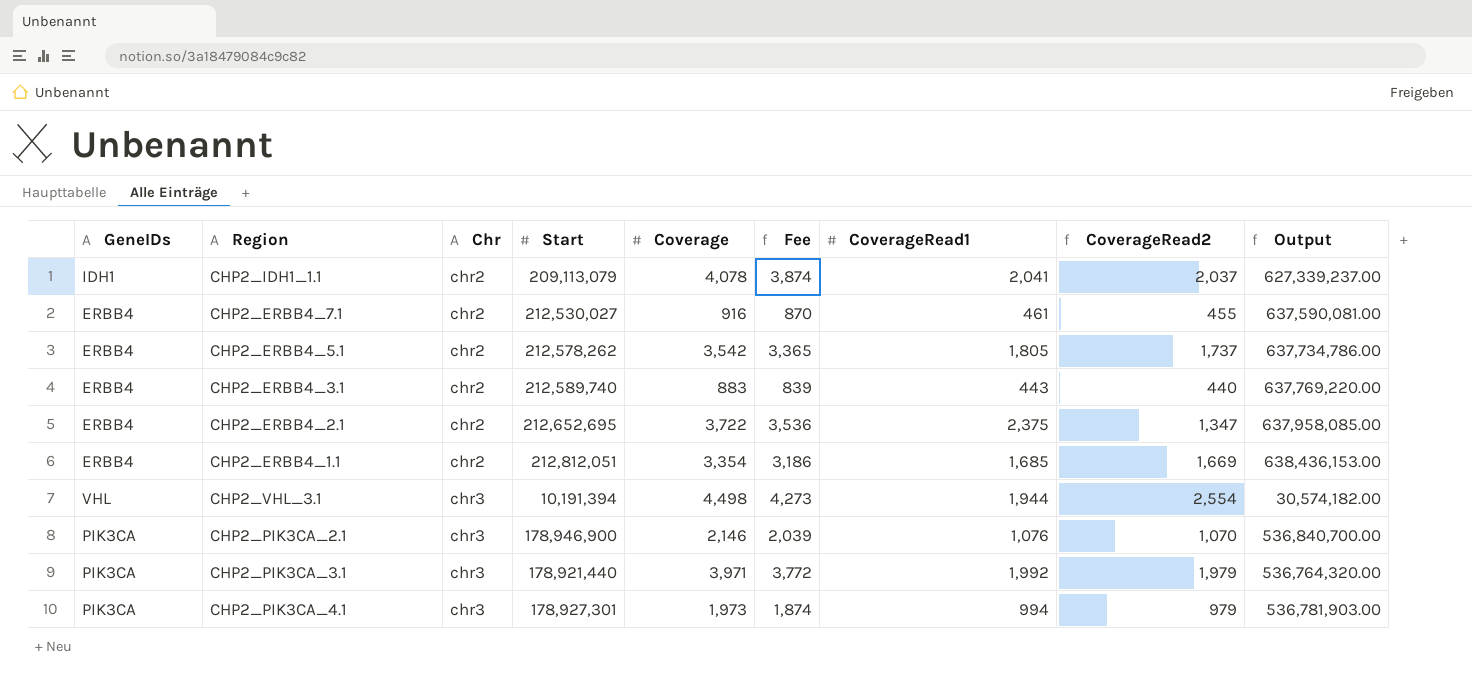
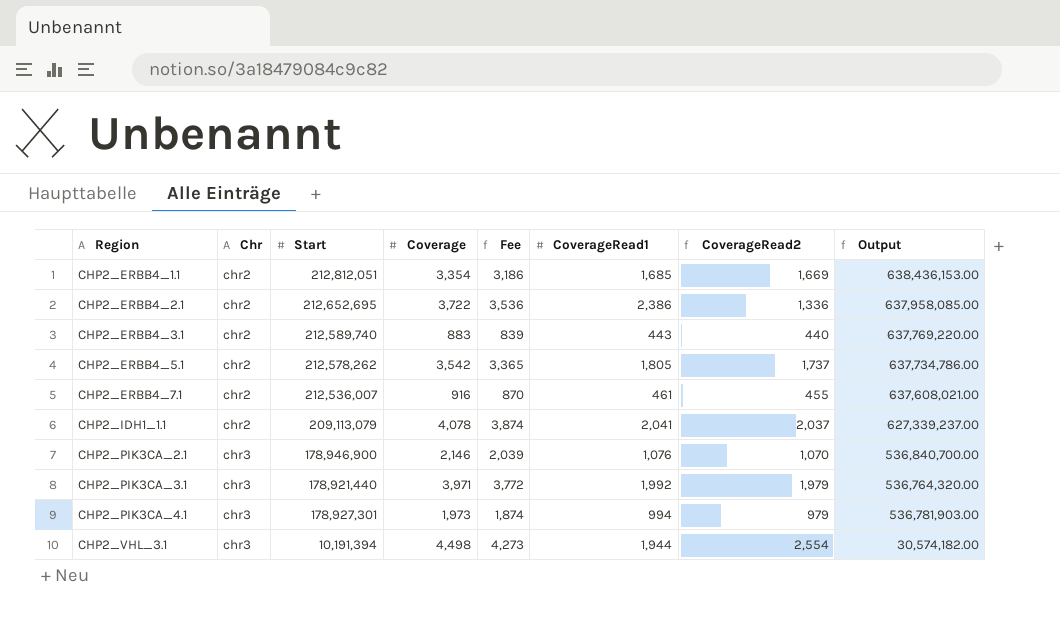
row order: Chr ascending -> Region ascending
column GeneIDs | position: 1 -> none
CHP2_ERBB4_2.1 | CoverageRead1: 2,375 -> 2,386
CHP2_ERBB4_2.1 | CoverageRead2: 1,347 -> 1,336
CHP2_ERBB4_7.1 | Start: 212,530,027 -> 212,536,007
CHP2_ERBB4_7.1 | Output: 637,590,081.00 -> 637,608,021.00

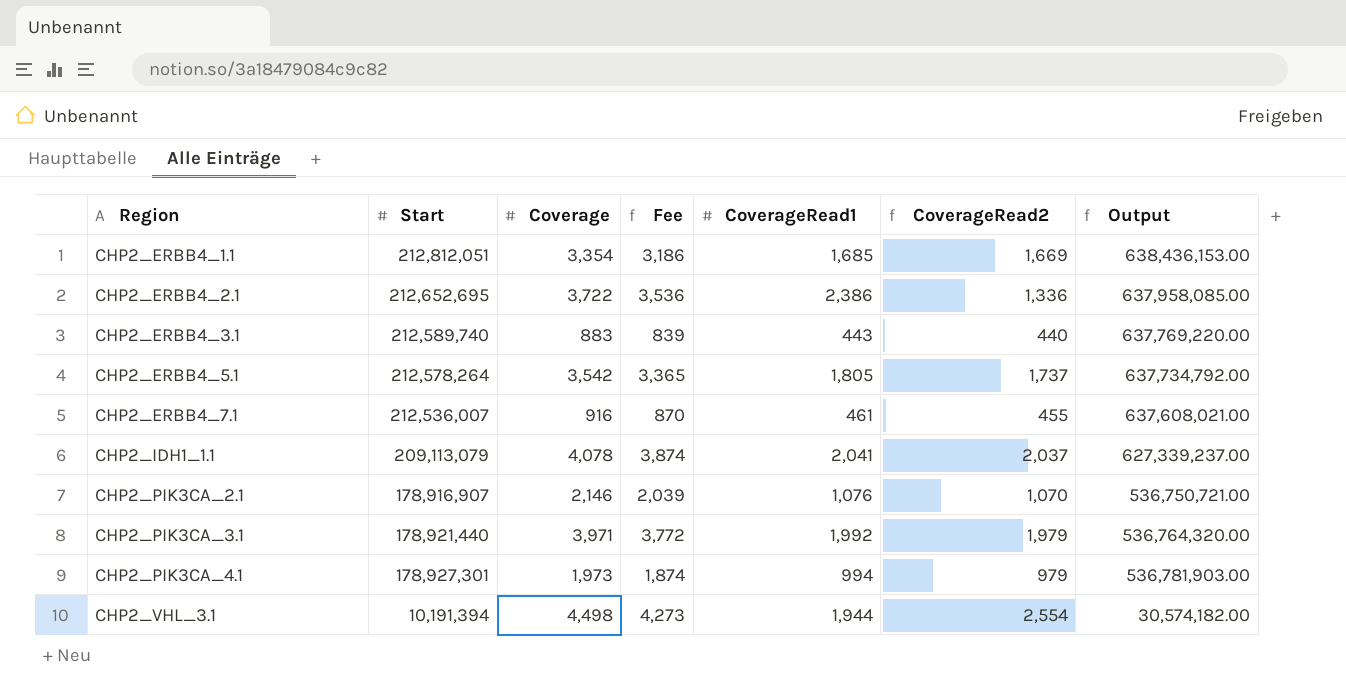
column Chr | position: 2 -> none
CHP2_ERBB4_5.1 | Start: 212,578,262 -> 212,578,264
CHP2_ERBB4_5.1 | Output: 637,734,786.00 -> 637,734,792.00
CHP2_PIK3CA_2.1 | Start: 178,946,900 -> 178,916,907
CHP2_PIK3CA_2.1 | Output: 536,840,700.00 -> 536,750,721.00

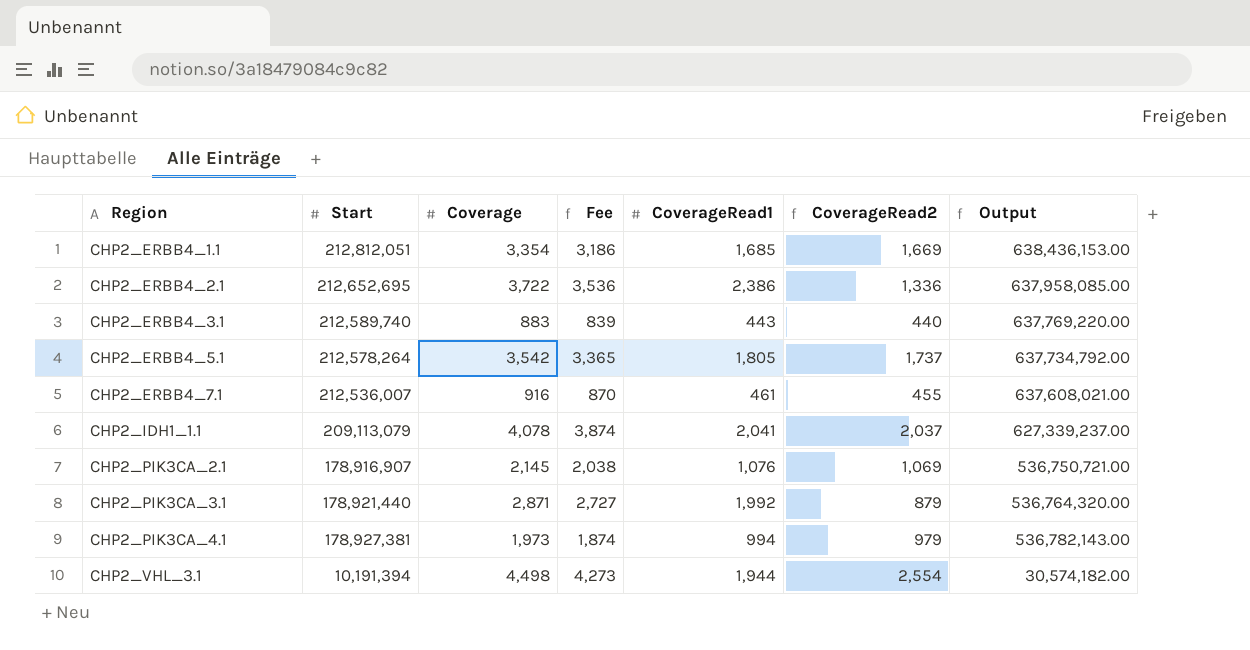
CHP2_PIK3CA_2.1 | Coverage: 2,146 -> 2,145
CHP2_PIK3CA_2.1 | Fee: 2,039 -> 2,038
CHP2_PIK3CA_2.1 | CoverageRead2: 1,070 -> 1,069
CHP2_PIK3CA_3.1 | Coverage: 3,971 -> 2,871
CHP2_PIK3CA_3.1 | Fee: 3,772 -> 2,727
CHP2_PIK3CA_3.1 | CoverageRead2: 1,979 -> 879
CHP2_PIK3CA_4.1 | Start: 178,927,301 -> 178,927,381
CHP2_PIK3CA_4.1 | Output: 536,781,903.00 -> 536,782,143.00

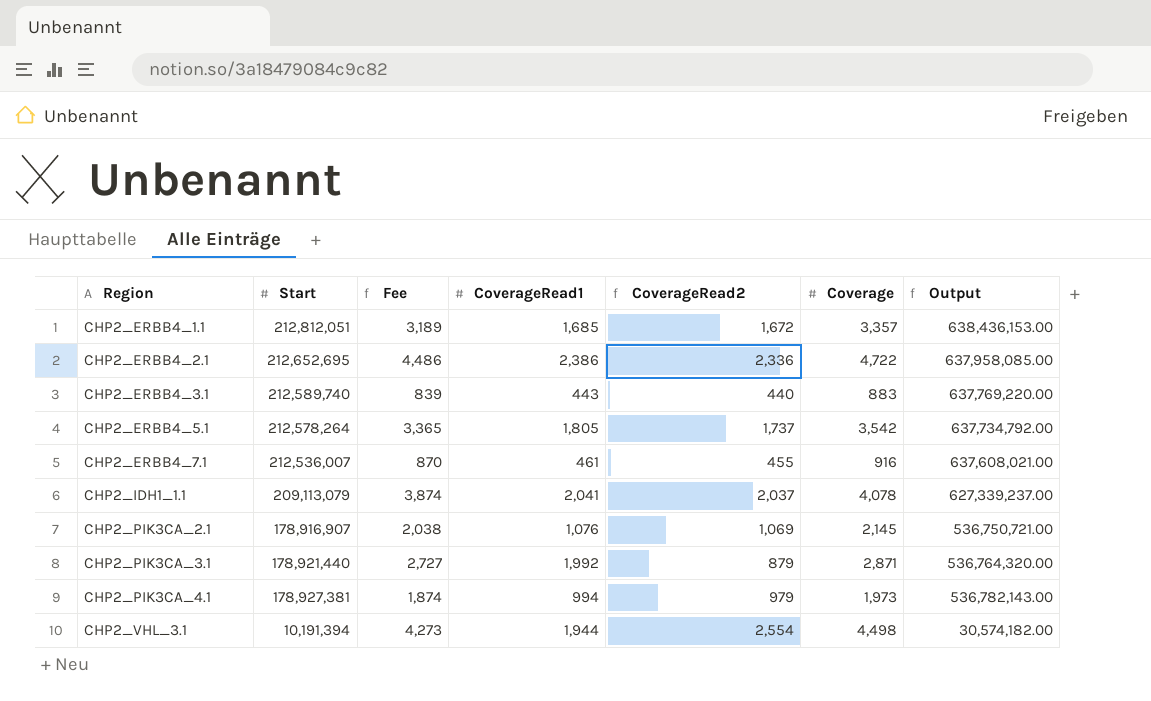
column Coverage | position: 3 -> 6
CHP2_ERBB4_1.1 | Fee: 3,186 -> 3,189
CHP2_ERBB4_1.1 | CoverageRead2: 1,669 -> 1,672
CHP2_ERBB4_1.1 | Coverage: 3,354 -> 3,357
CHP2_ERBB4_2.1 | Fee: 3,536 -> 4,486
CHP2_ERBB4_2.1 | CoverageRead2: 1,336 -> 2,336
CHP2_ERBB4_2.1 | Coverage: 3,722 -> 4,722

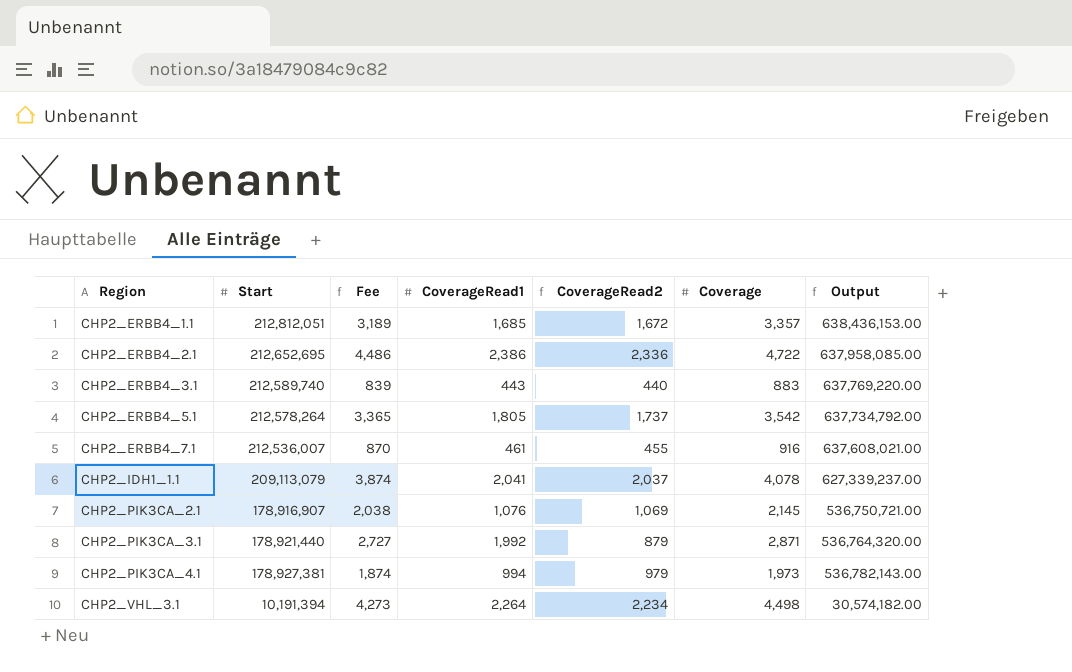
CHP2_VHL_3.1 | CoverageRead1: 1,944 -> 2,264
CHP2_VHL_3.1 | CoverageRead2: 2,554 -> 2,234

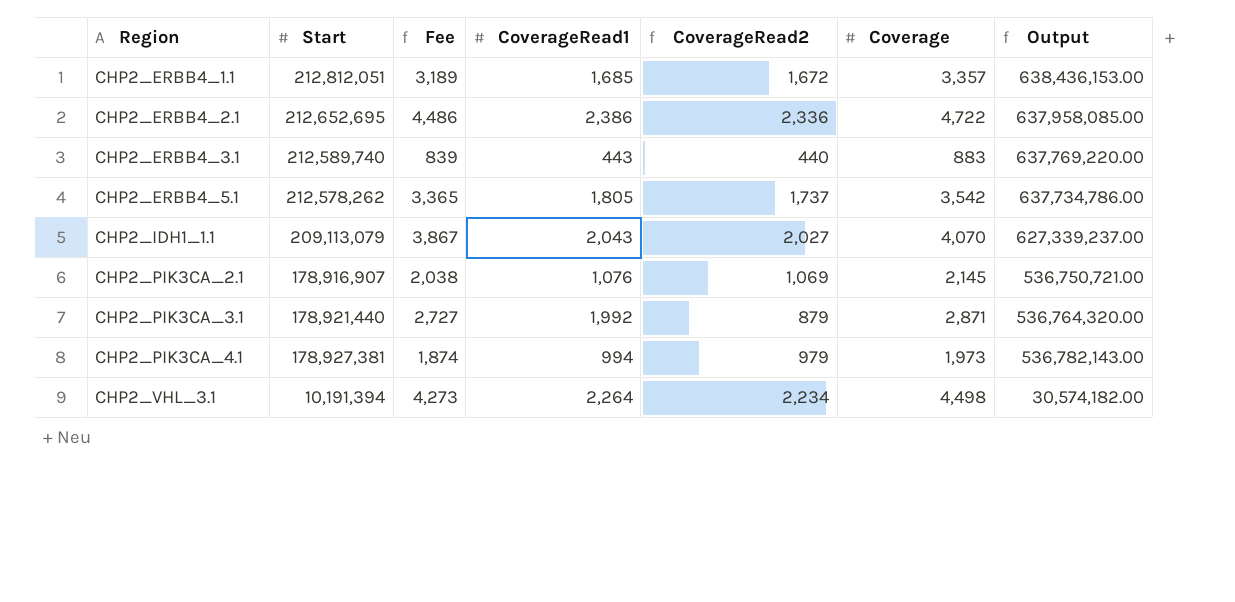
row CHP2_ERBB4_7.1: 212,536,007 | 870 | 461 | 455 | 916 | 637,608,021.00 -> none
CHP2_ERBB4_5.1 | Start: 212,578,264 -> 212,578,262
CHP2_ERBB4_5.1 | Output: 637,734,792.00 -> 637,734,786.00
CHP2_IDH1_1.1 | Fee: 3,874 -> 3,867
CHP2_IDH1_1.1 | CoverageRead1: 2,041 -> 2,043
CHP2_IDH1_1.1 | CoverageRead2: 2,037 -> 2,027
CHP2_IDH1_1.1 | Coverage: 4,078 -> 4,070

